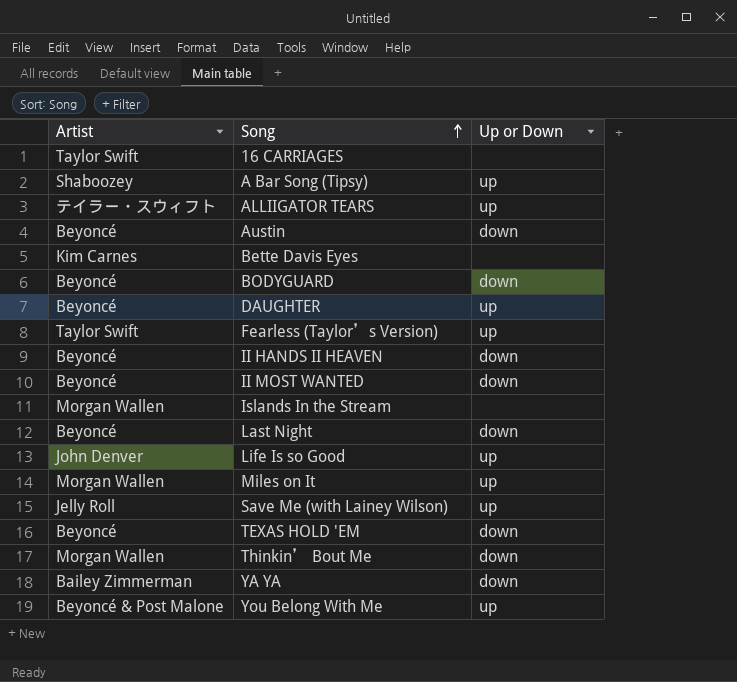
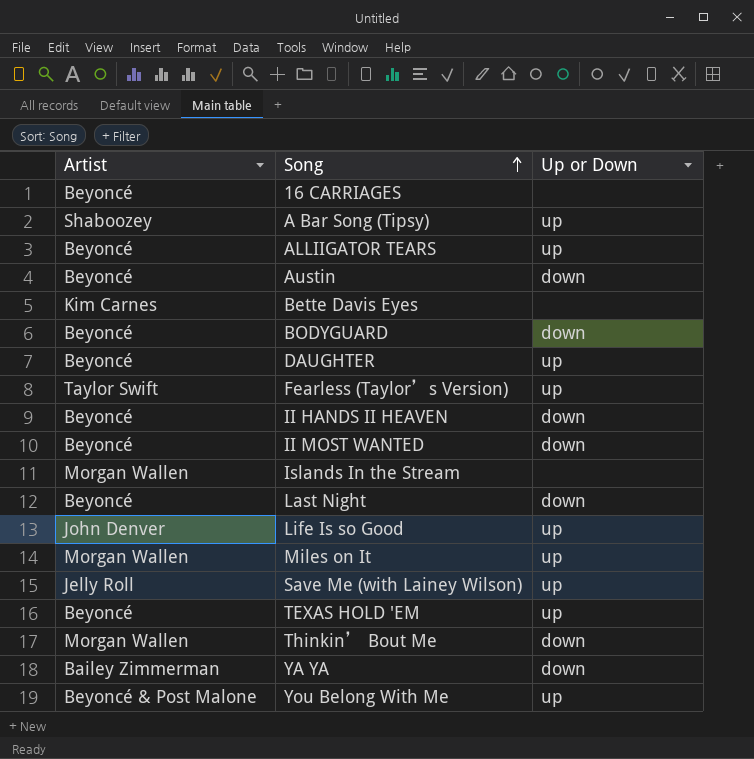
16 CARRIAGES | Artist: Taylor Swift -> Beyoncé
ALLIIGATOR TEARS | Artist: テイラー・スウィフト -> Beyoncé
TEXAS HOLD 'EM | Up or Down: down -> up

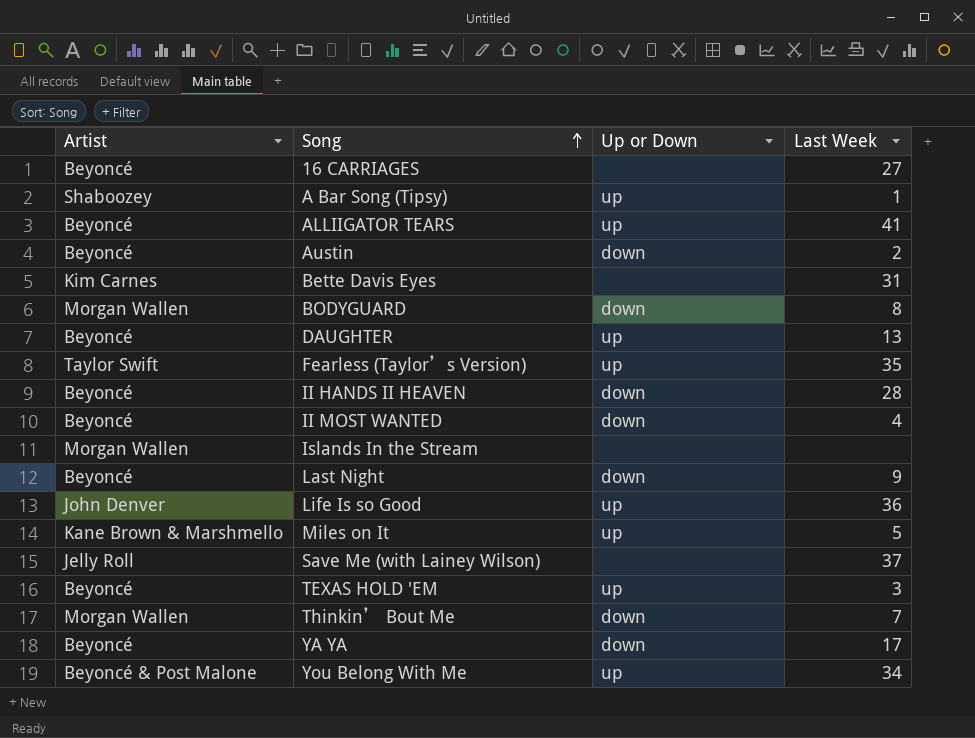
column Last Week | position: none -> 4
BODYGUARD | Artist: Beyoncé -> Morgan Wallen
Miles on It | Artist: Morgan Wallen -> Kane Brown & Marshmello
Save Me (with Lainey Wilson) | Up or Down: up -> none
YA YA | Artist: Bailey Zimmerman -> Beyoncé

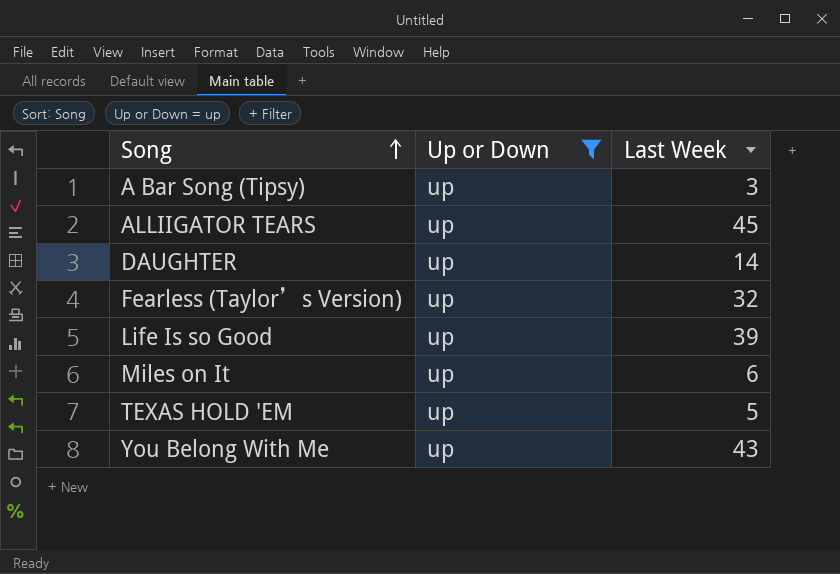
filter: none -> Up or Down = up
column Artist | position: 1 -> none
A Bar Song (Tipsy) | Last Week: 1 -> 3
ALLIIGATOR TEARS | Last Week: 41 -> 45
DAUGHTER | Last Week: 13 -> 14
Fearless (Taylor’s Version) | Last Week: 35 -> 32
Life Is so Good | Last Week: 36 -> 39
Miles on It | Last Week: 5 -> 6
TEXAS HOLD 'EM | Last Week: 3 -> 5
You Belong With Me | Last Week: 34 -> 43

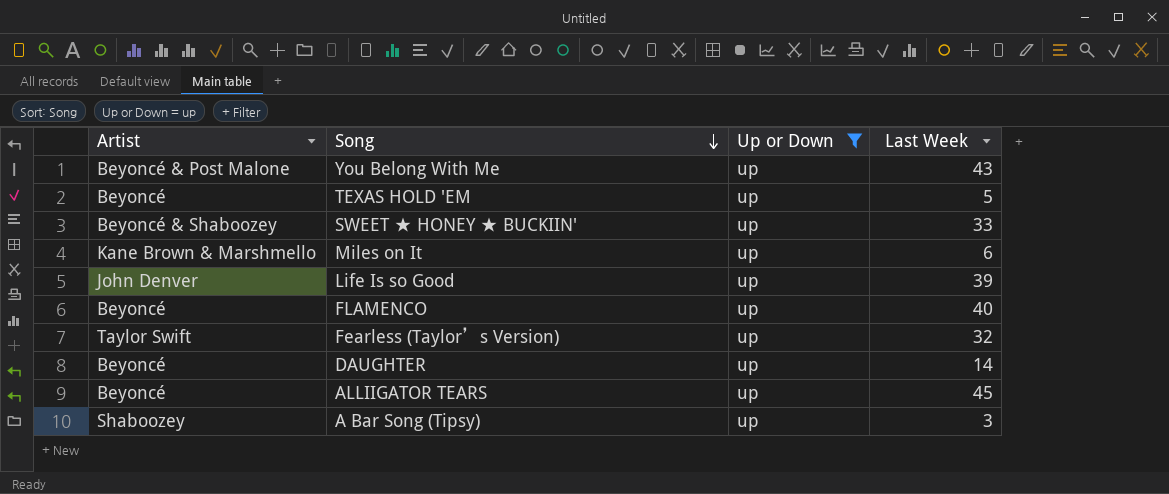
row order: Song ascending -> Song descending
column Artist | position: none -> 1
row SWEET ★ HONEY ★ BUCKIIN': none -> Beyoncé & Shaboozey | up | 33
row FLAMENCO: none -> Beyoncé | up | 40

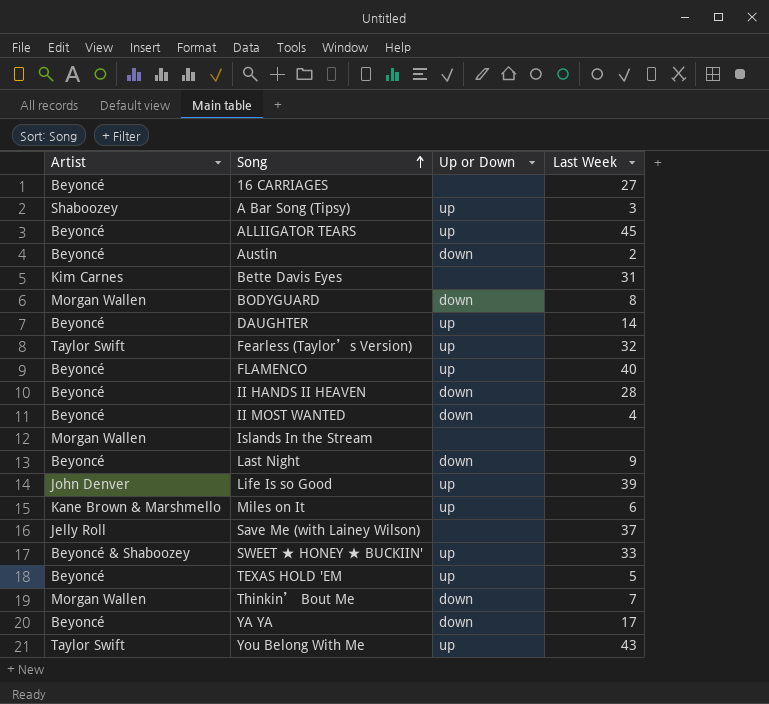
filter: Up or Down = up -> none
row order: Song descending -> Song ascending
You Belong With Me | Artist: Beyoncé & Post Malone -> Taylor Swift

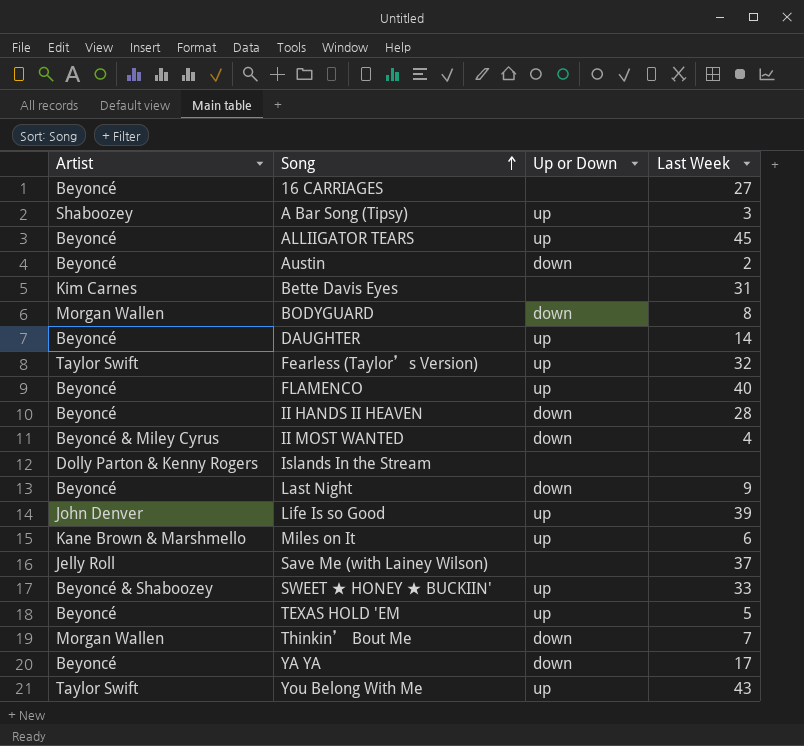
II MOST WANTED | Artist: Beyoncé -> Beyoncé & Miley Cyrus
Islands In the Stream | Artist: Morgan Wallen -> Dolly Parton & Kenny Rogers

